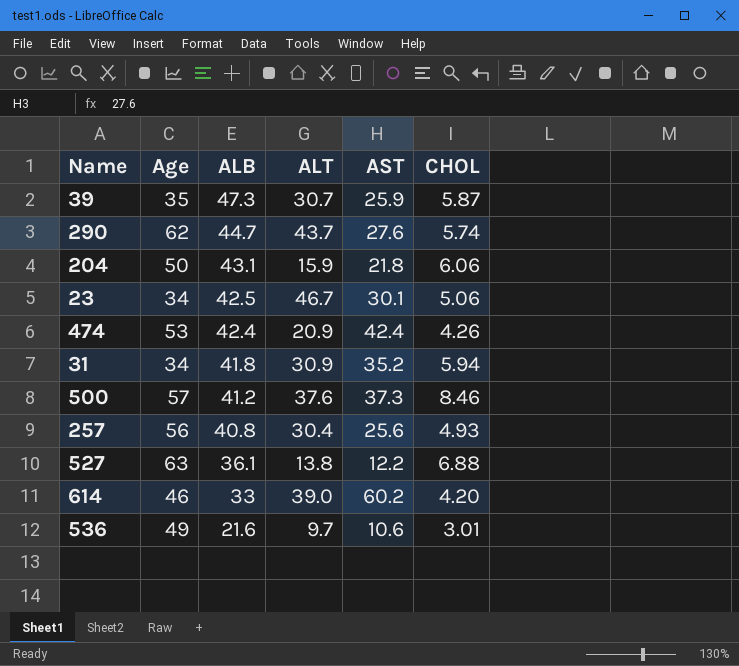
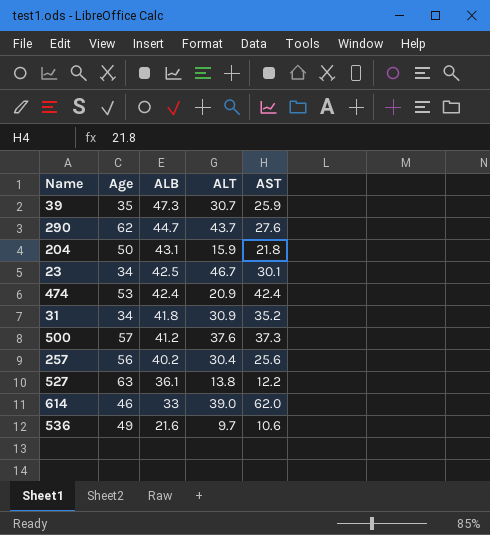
column CHOL | position: 6 -> none
257 | ALB: 40.8 -> 40.2
614 | AST: 60.2 -> 62.0

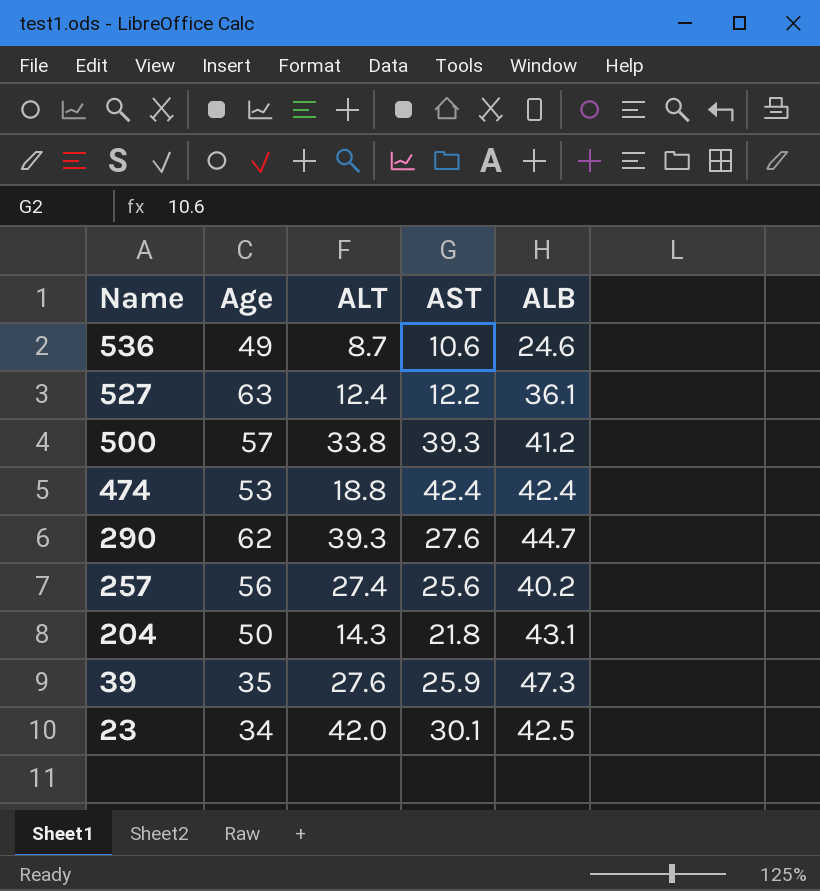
row order: ALB descending -> Name descending
column ALB | position: 3 -> 5
row 31: 34 | 41.8 | 30.9 | 35.2 -> none
row 614: 46 | 33 | 39.0 | 62.0 -> none
536 | ALT: 9.7 -> 8.7
536 | ALB: 21.6 -> 24.6
527 | ALT: 13.8 -> 12.4
500 | ALT: 37.6 -> 33.8
500 | AST: 37.3 -> 39.3
474 | ALT: 20.9 -> 18.8
290 | ALT: 43.7 -> 39.3
257 | ALT: 30.4 -> 27.4
204 | ALT: 15.9 -> 14.3
39 | ALT: 30.7 -> 27.6
23 | ALT: 46.7 -> 42.0

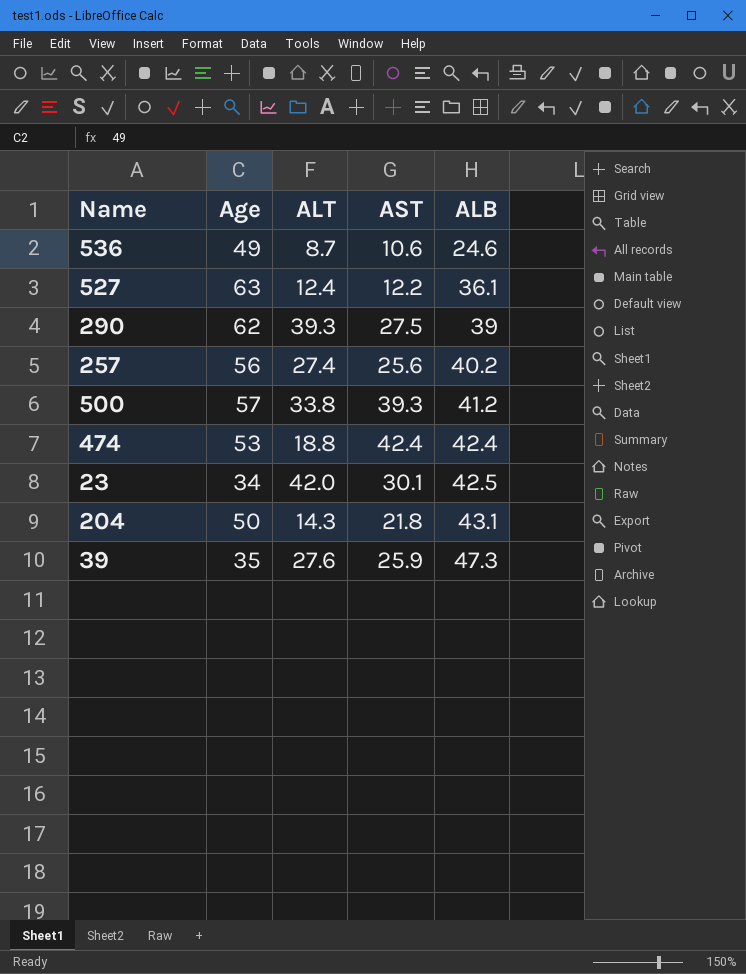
row order: Name descending -> ALB ascending
290 | AST: 27.6 -> 27.5
290 | ALB: 44.7 -> 39

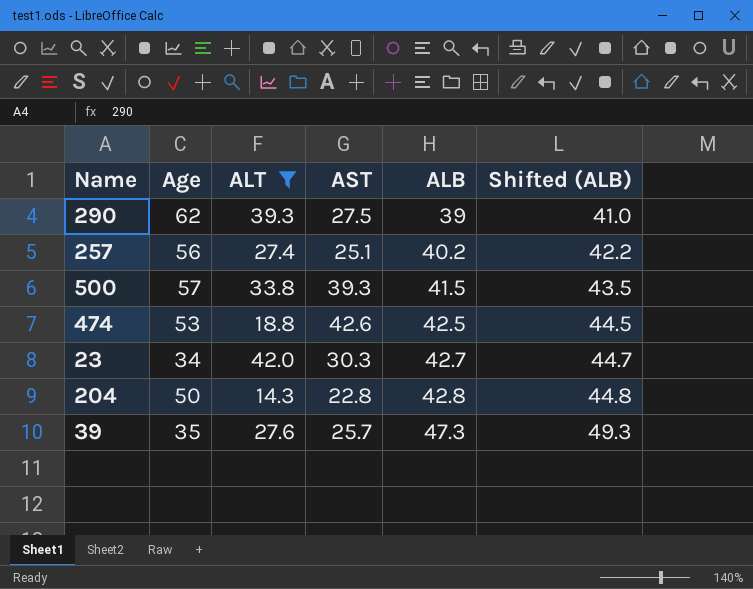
filter: none -> ALT >= 14.3
column Shifted (ALB) | formula: none -> [ALB] + 2
257 | AST: 25.6 -> 25.1
500 | ALB: 41.2 -> 41.5
474 | AST: 42.4 -> 42.6
474 | ALB: 42.4 -> 42.5
23 | AST: 30.1 -> 30.3
23 | ALB: 42.5 -> 42.7
204 | AST: 21.8 -> 22.8
204 | ALB: 43.1 -> 42.8
39 | AST: 25.9 -> 25.7

